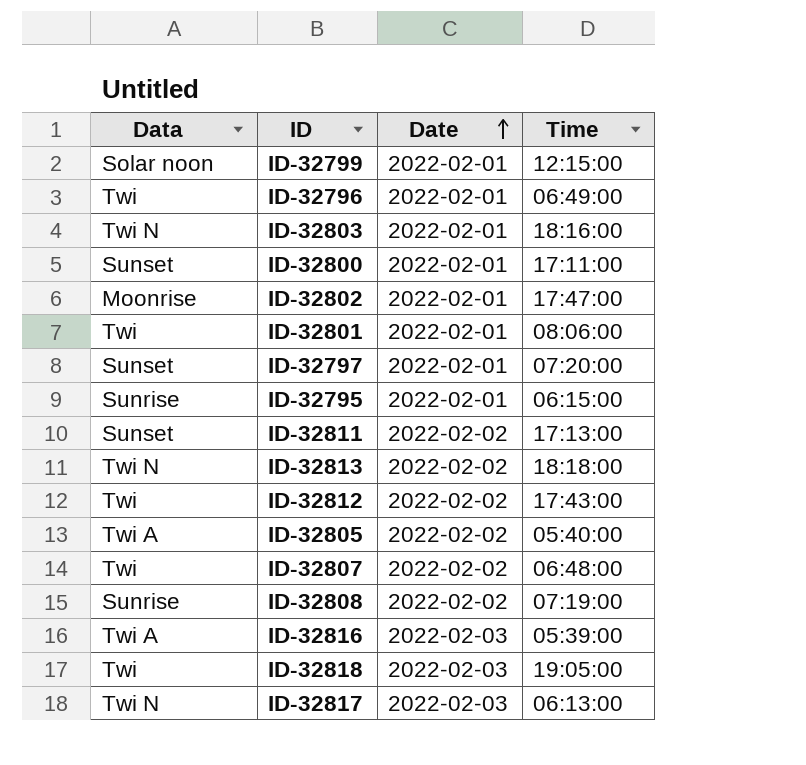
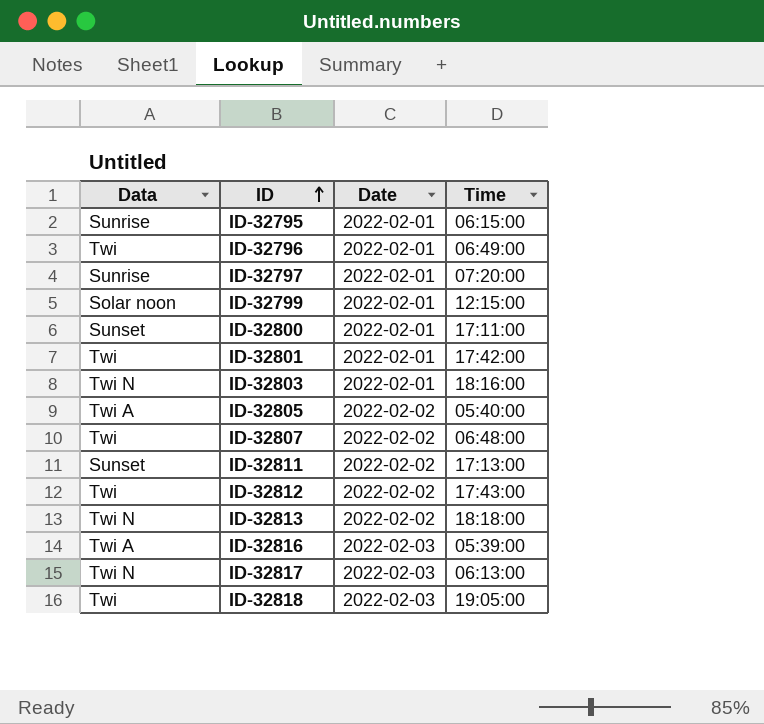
row order: Date ascending -> ID ascending
row ID-32802: Moonrise | 2022-02-01 | 17:47:00 -> none
row ID-32808: Sunrise | 2022-02-02 | 07:19:00 -> none
ID-32797 | Data: Sunset -> Sunrise
ID-32801 | Time: 08:06:00 -> 17:42:00

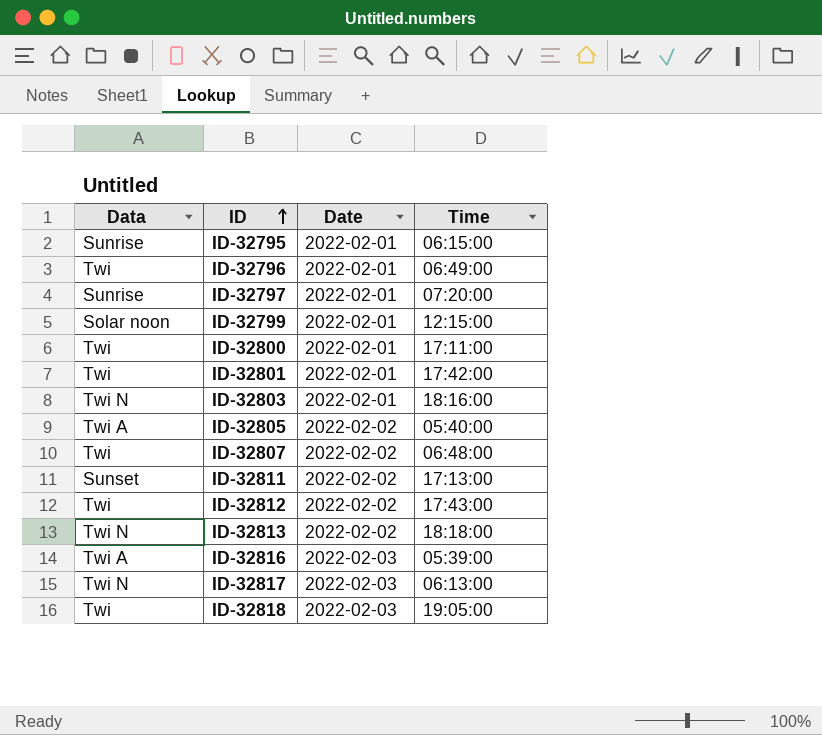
ID-32800 | Data: Sunset -> Twi

